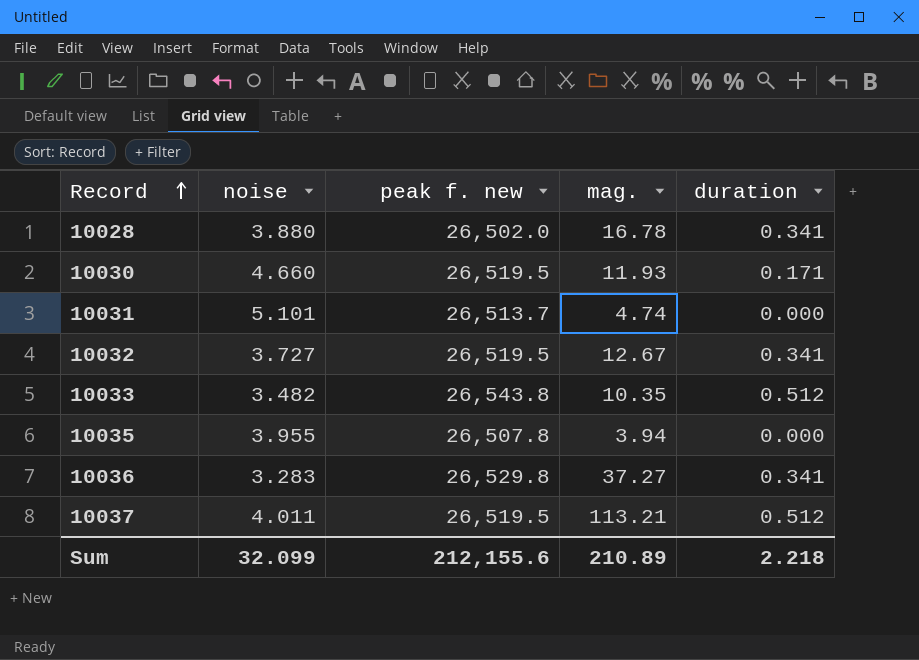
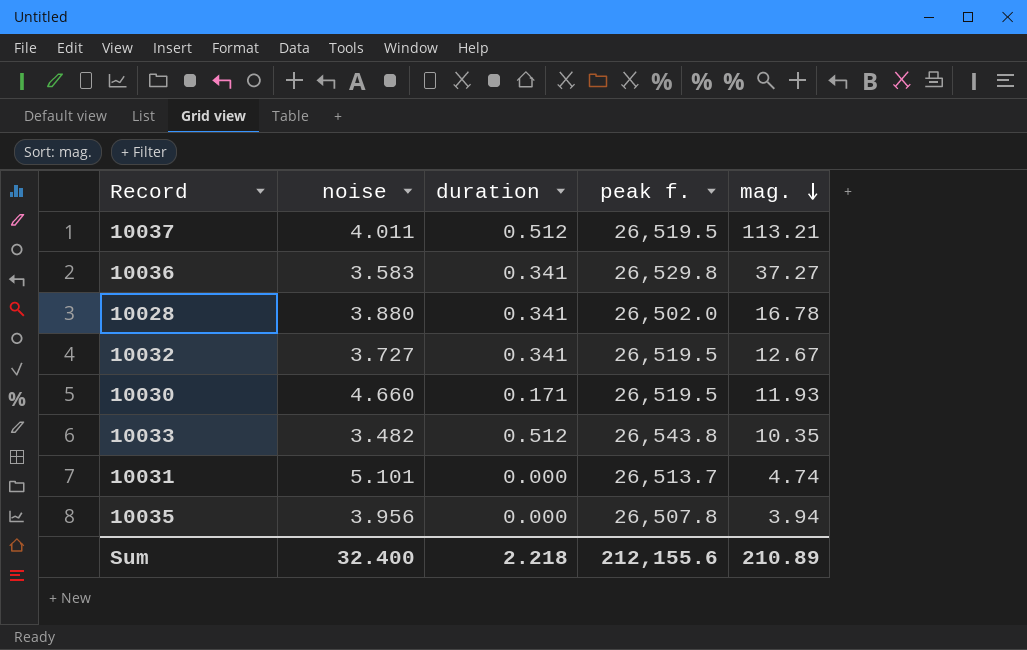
row order: Record ascending -> mag. descending
column duration | position: 5 -> 3
column name: peak f. new -> peak f.
10036 | noise: 3.283 -> 3.583
10035 | noise: 3.955 -> 3.956
Sum | noise: 32.099 -> 32.400

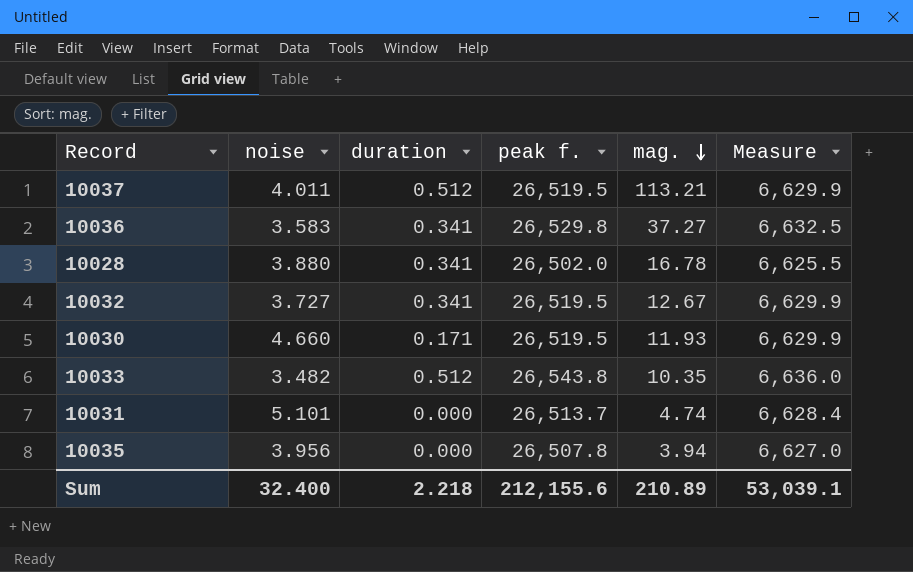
column Measure | formula: none -> [peak f.] * 0.25

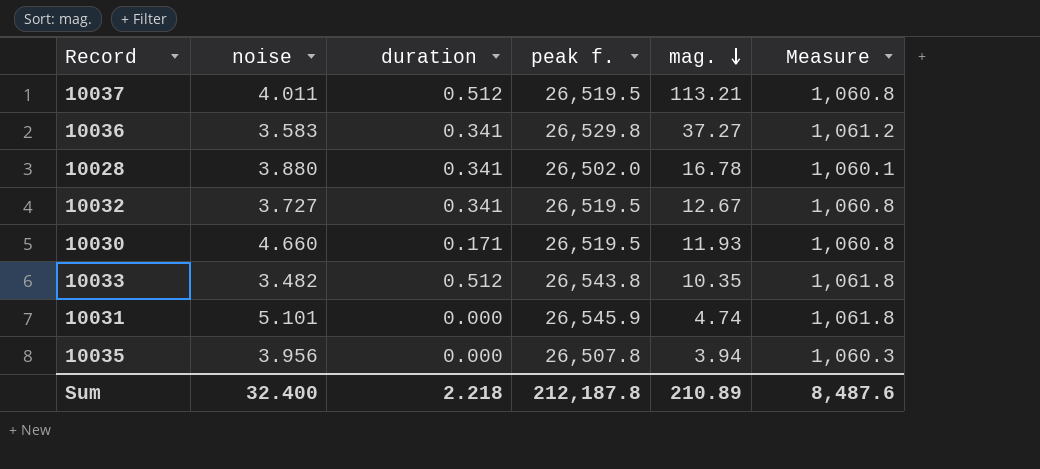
column Measure | formula: [peak f.] * 0.25 -> [peak f.] * 0.04
10031 | peak f.: 26,513.7 -> 26,545.9
Sum | peak f.: 212,155.6 -> 212,187.8
Sum | Measure: 53,039.1 -> 8,487.6

